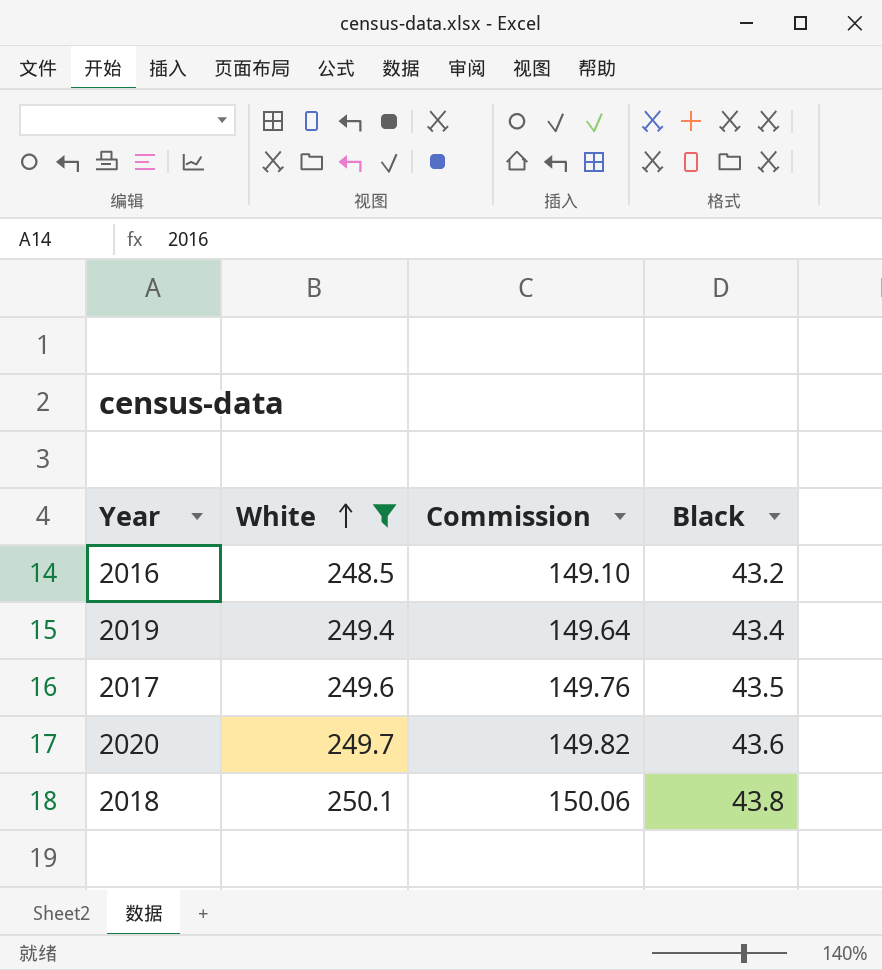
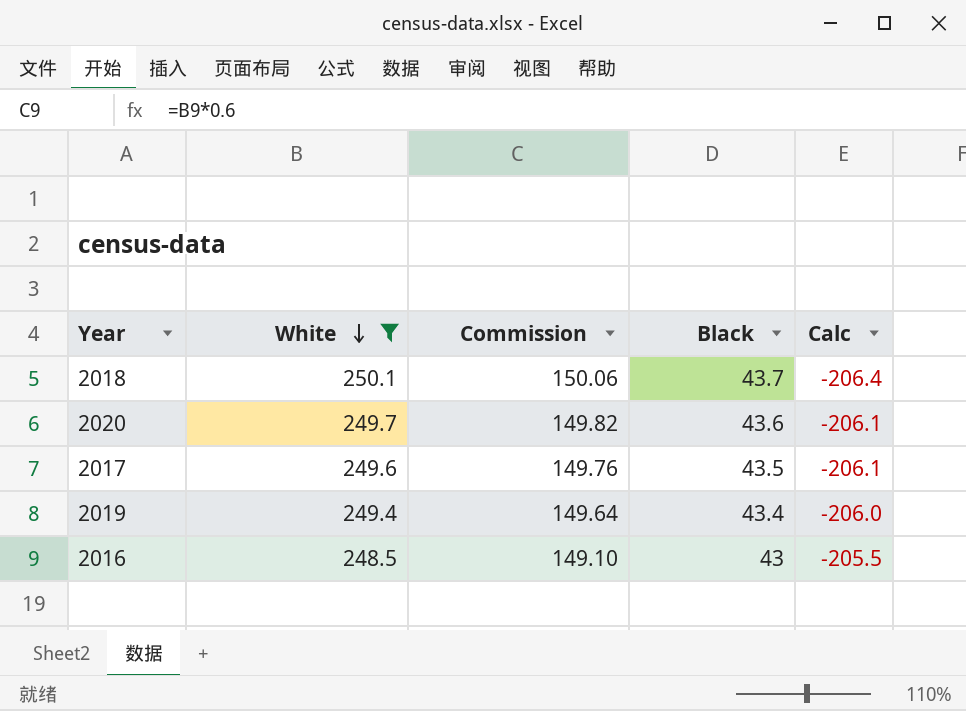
row order: White ascending -> White descending
column Calc | formula: none -> [Black] - [White]
2018 | Black: 43.8 -> 43.7
2016 | Black: 43.2 -> 43

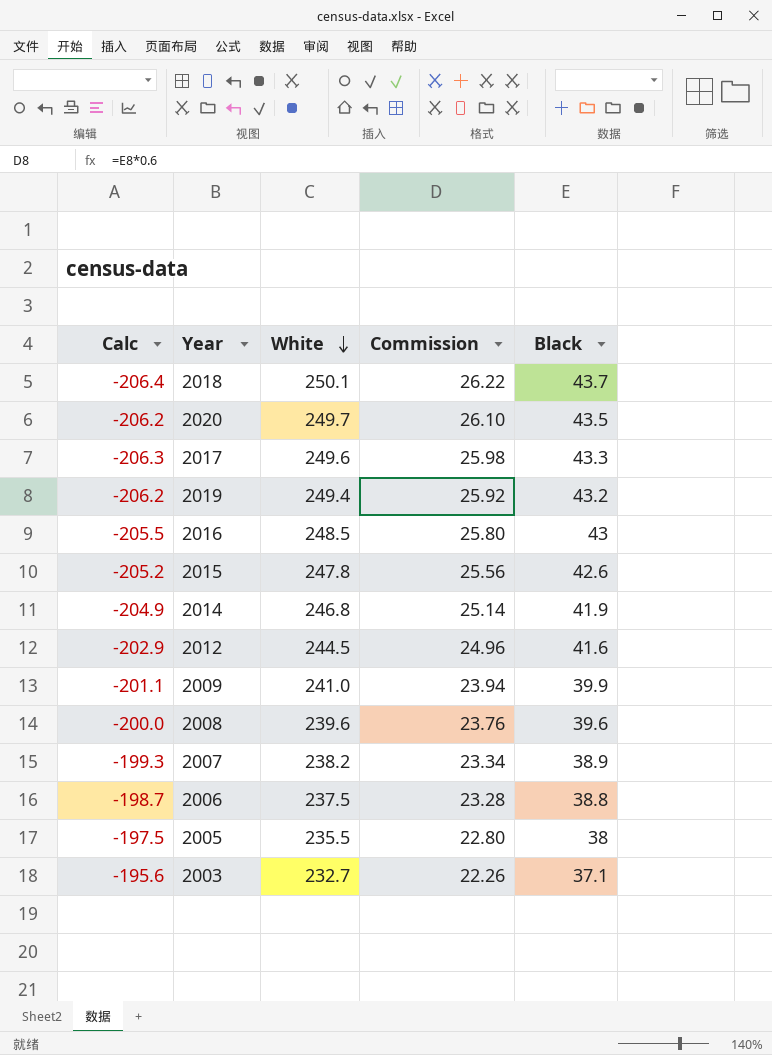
filter: White >= 248.5 -> none
column Calc | position: 5 -> 1
column Commission | formula: [White] * 0.6 -> [Black] * 0.6
2020 | Calc: -206.1 -> -206.2
2020 | Black: 43.6 -> 43.5
2017 | Calc: -206.1 -> -206.3
2017 | Black: 43.5 -> 43.3
2019 | Calc: -206.0 -> -206.2
2019 | Black: 43.4 -> 43.2

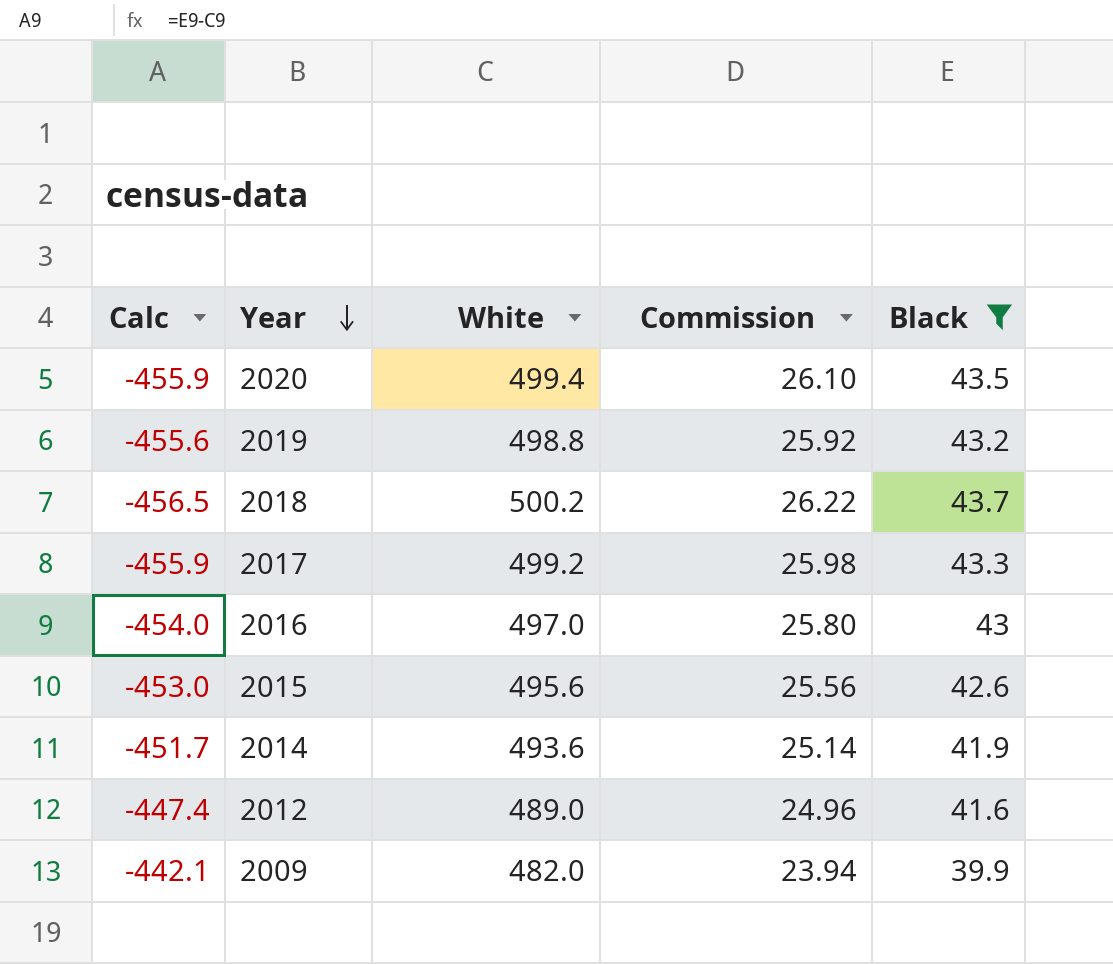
filter: none -> Black >= 39.9
row order: White descending -> Year descending
2020 | Calc: -206.2 -> -455.9
2020 | White: 249.7 -> 499.4
2019 | Calc: -206.2 -> -455.6
2019 | White: 249.4 -> 498.8
2018 | Calc: -206.4 -> -456.5
2018 | White: 250.1 -> 500.2
2017 | Calc: -206.3 -> -455.9
2017 | White: 249.6 -> 499.2
2016 | Calc: -205.5 -> -454.0
2016 | White: 248.5 -> 497.0
2015 | Calc: -205.2 -> -453.0
2015 | White: 247.8 -> 495.6
2014 | Calc: -204.9 -> -451.7
2014 | White: 246.8 -> 493.6
2012 | Calc: -202.9 -> -447.4
2012 | White: 244.5 -> 489.0
2009 | Calc: -201.1 -> -442.1
2009 | White: 241.0 -> 482.0

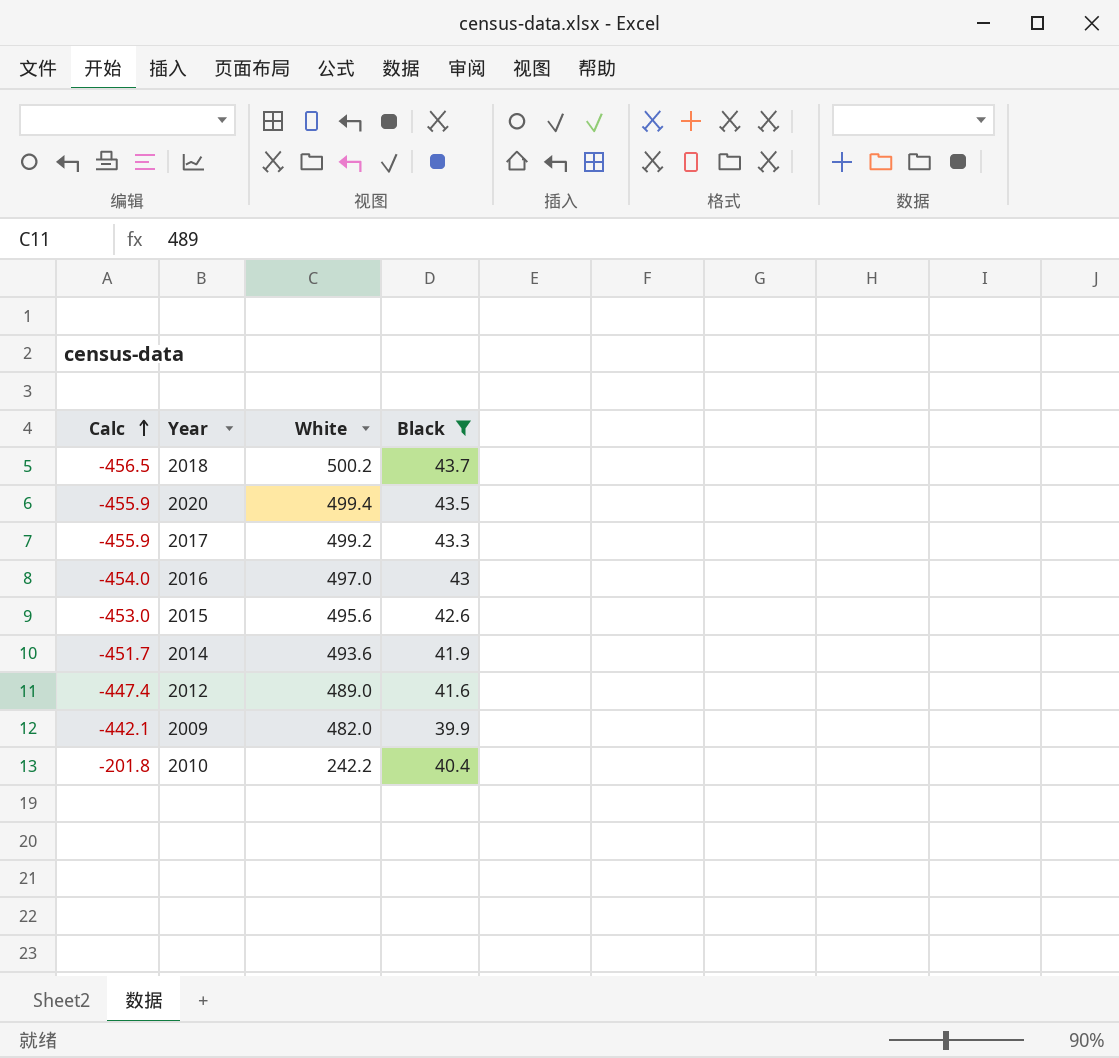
row order: Year descending -> Calc ascending
column Commission | formula: [Black] * 0.6 -> none
row 2019: -455.6 | 498.8 | 25.92 | 43.2 -> none
row 2010: none -> -201.8 | 242.2 | 40.4

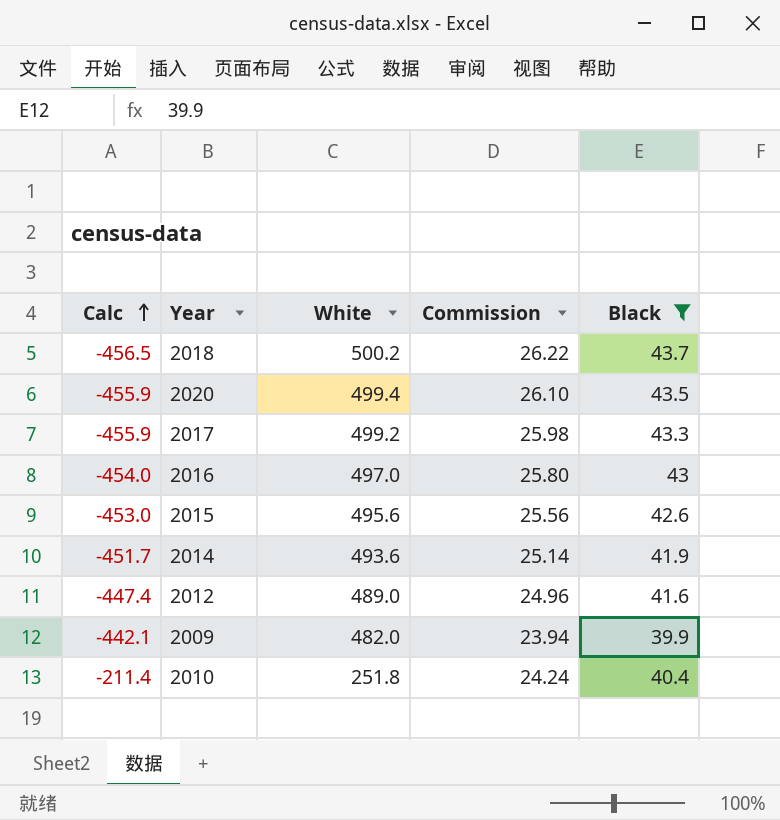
column Commission | formula: none -> [Black] * 0.6
2010 | Calc: -201.8 -> -211.4
2010 | White: 242.2 -> 251.8

